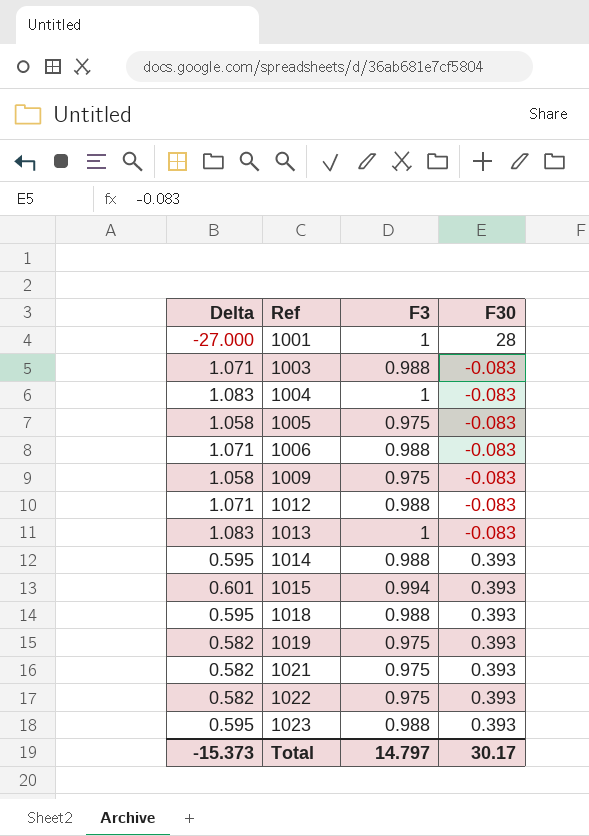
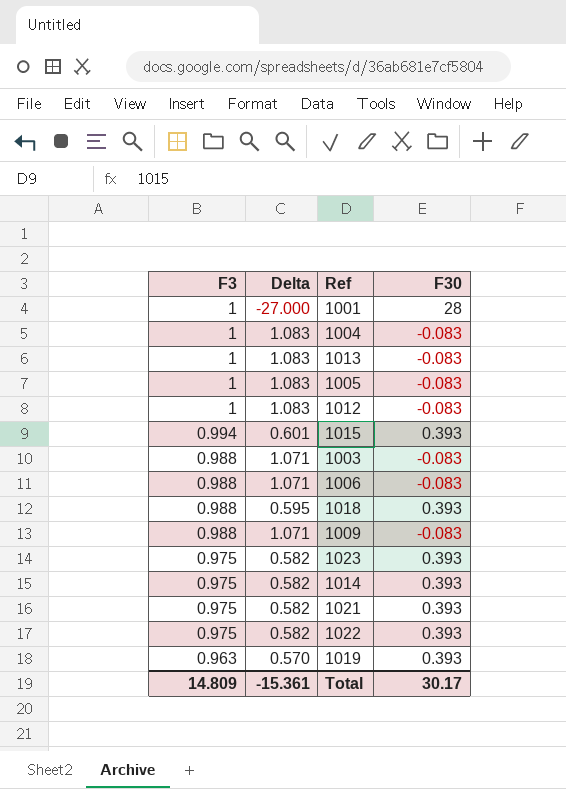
row order: Ref ascending -> F3 descending
column F3 | position: 3 -> 1
1005 | F3: 0.975 -> 1
1005 | Delta: 1.058 -> 1.083
1012 | F3: 0.988 -> 1
1012 | Delta: 1.071 -> 1.083
1009 | F3: 0.975 -> 0.988
1009 | Delta: 1.058 -> 1.071
1023 | F3: 0.988 -> 0.975
1023 | Delta: 0.595 -> 0.582
1014 | F3: 0.988 -> 0.975
1014 | Delta: 0.595 -> 0.582
1019 | F3: 0.975 -> 0.963
1019 | Delta: 0.582 -> 0.570
Total | F3: 14.797 -> 14.809
Total | Delta: -15.373 -> -15.361

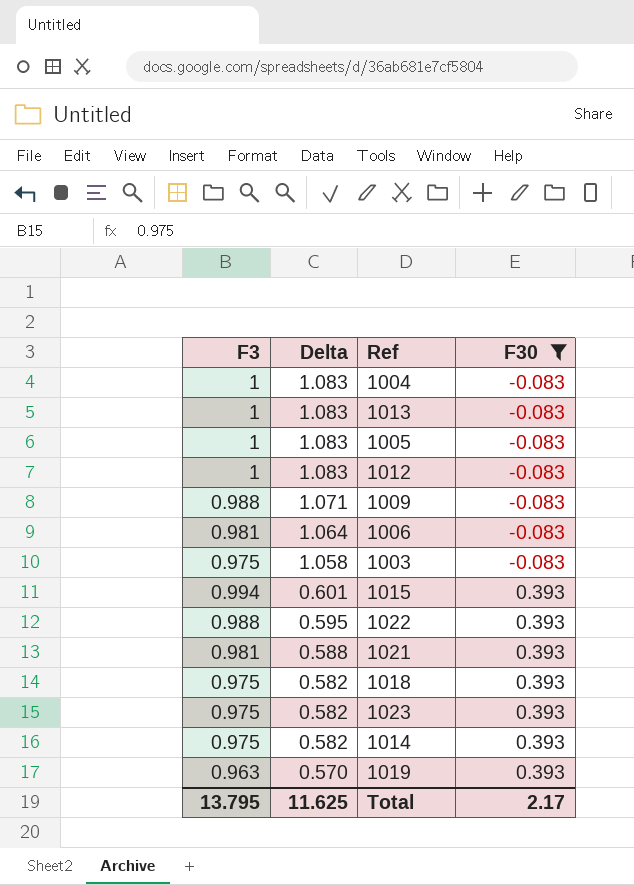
filter: none -> F30 != 28
row order: F3 descending -> Delta descending
1006 | F3: 0.988 -> 0.981
1006 | Delta: 1.071 -> 1.064
1003 | F3: 0.988 -> 0.975
1003 | Delta: 1.071 -> 1.058
1022 | F3: 0.975 -> 0.988
1022 | Delta: 0.582 -> 0.595
1021 | F3: 0.975 -> 0.981
1021 | Delta: 0.582 -> 0.588
1018 | F3: 0.988 -> 0.975
1018 | Delta: 0.595 -> 0.582
Total | F3: 14.809 -> 13.795
Total | Delta: -15.361 -> 11.625
Total | F30: 30.17 -> 2.17

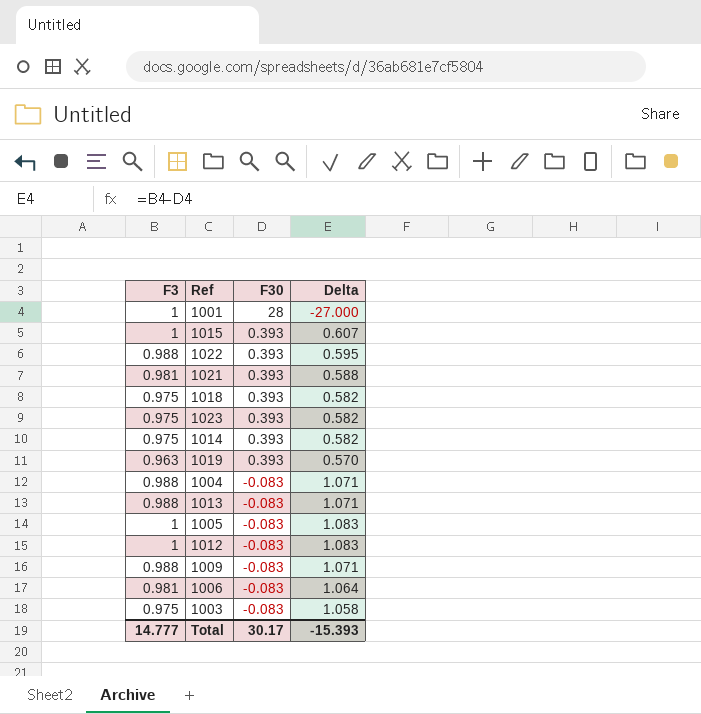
filter: F30 != 28 -> none
row order: Delta descending -> F30 descending
column Delta | position: 2 -> 4
1015 | F3: 0.994 -> 1
1015 | Delta: 0.601 -> 0.607
1004 | F3: 1 -> 0.988
1004 | Delta: 1.083 -> 1.071
1013 | F3: 1 -> 0.988
1013 | Delta: 1.083 -> 1.071
Total | F3: 13.795 -> 14.777
Total | F30: 2.17 -> 30.17
Total | Delta: 11.625 -> -15.393

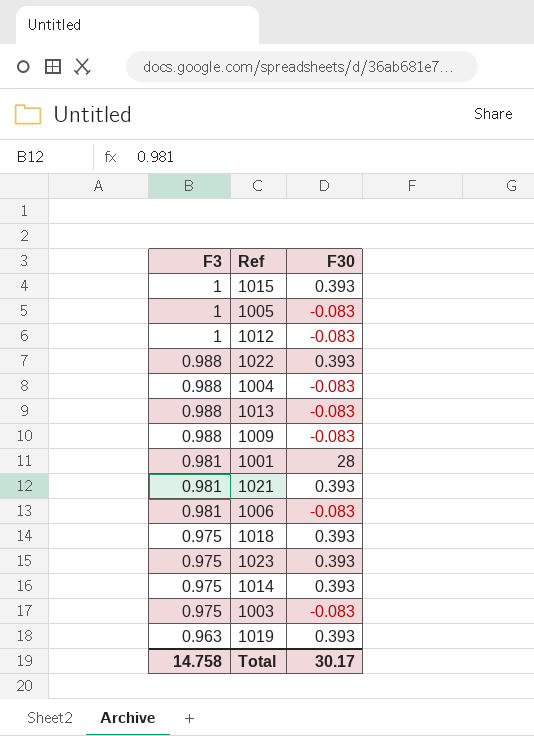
row order: F30 descending -> F3 descending
column Delta | formula: [F3] - [F30] -> none
1001 | F3: 1 -> 0.981
Total | F3: 14.777 -> 14.758

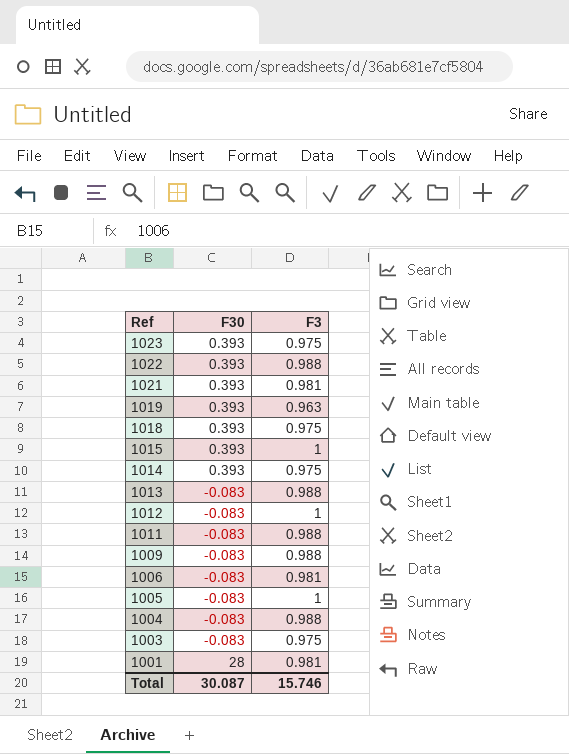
row order: F3 descending -> Ref descending
column F3 | position: 1 -> 3
row 1011: none -> -0.083 | 0.988
Total | F30: 30.17 -> 30.087
Total | F3: 14.758 -> 15.746

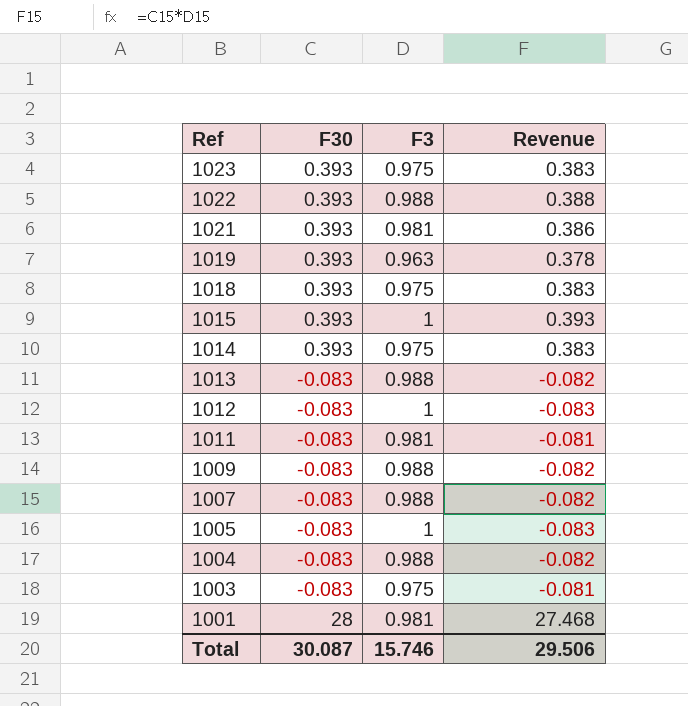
column Revenue | formula: none -> [F30] * [F3]
row 1006: -0.083 | 0.981 -> none
1011 | F3: 0.988 -> 0.981
row 1007: none -> -0.083 | 0.988 | -0.082

